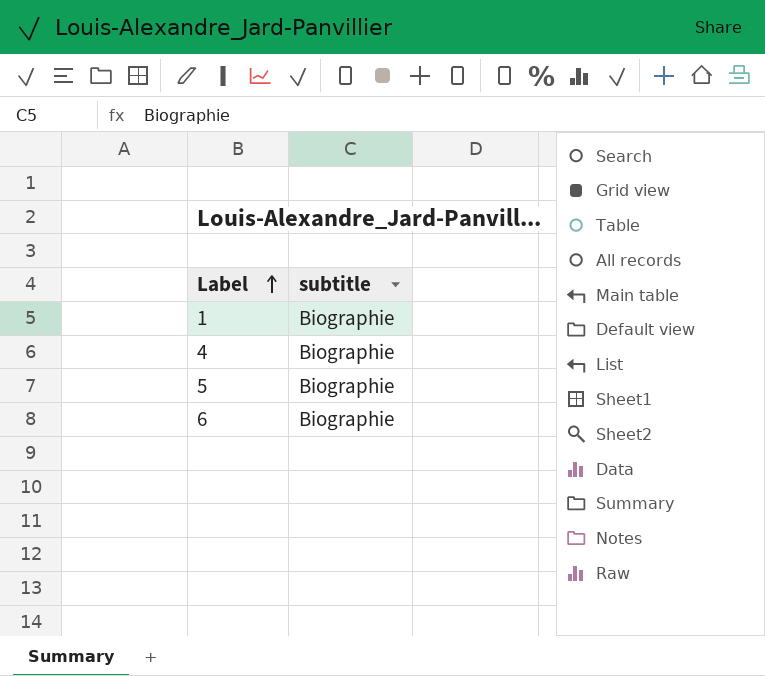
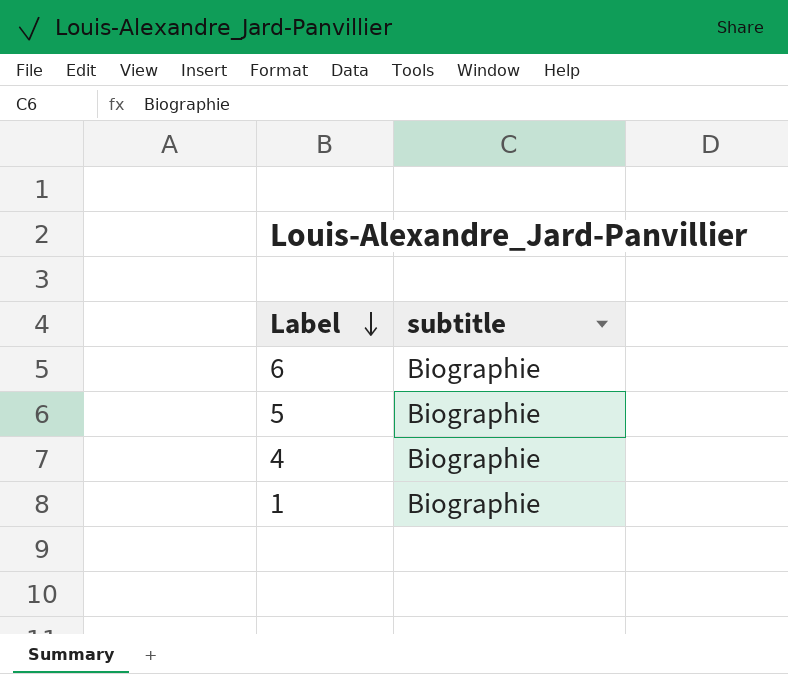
row order: Label ascending -> Label descending

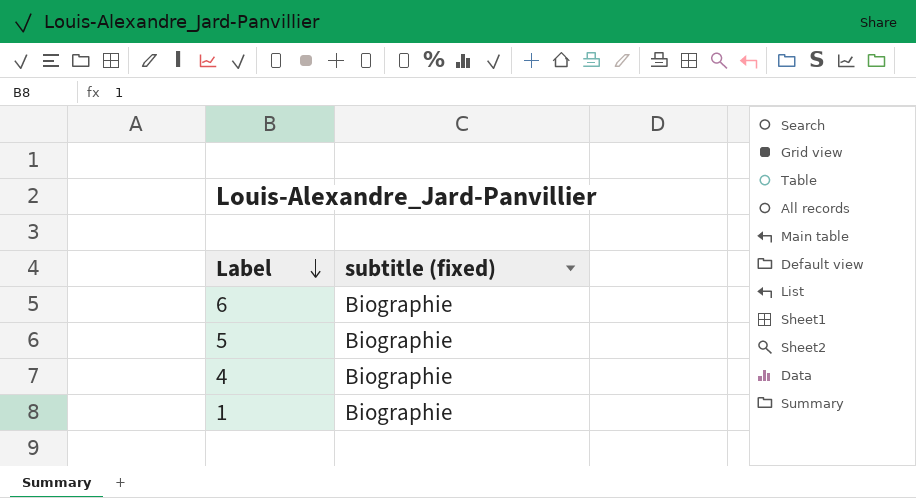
column name: subtitle -> subtitle (fixed)

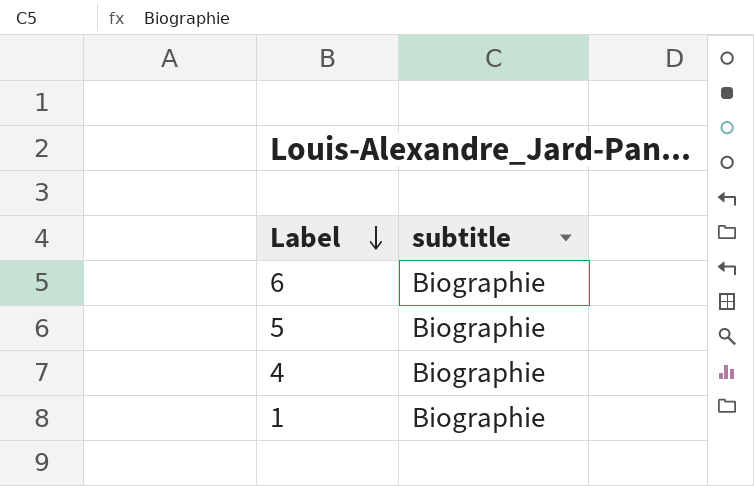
column name: subtitle (fixed) -> subtitle

